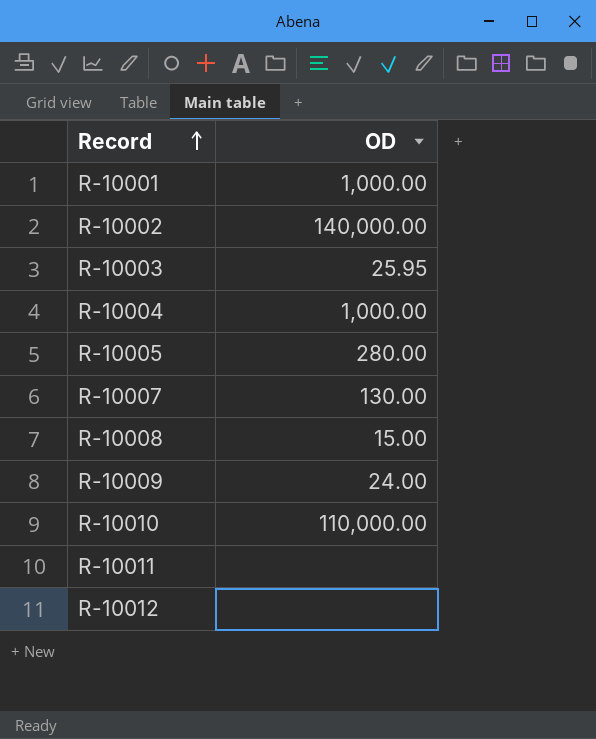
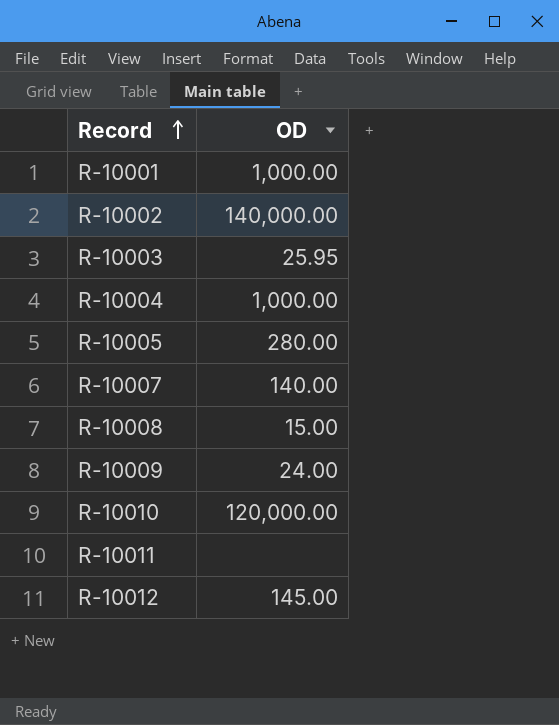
R-10007 | OD: 130.00 -> 140.00
R-10010 | OD: 110,000.00 -> 120,000.00
R-10012 | OD: none -> 145.00

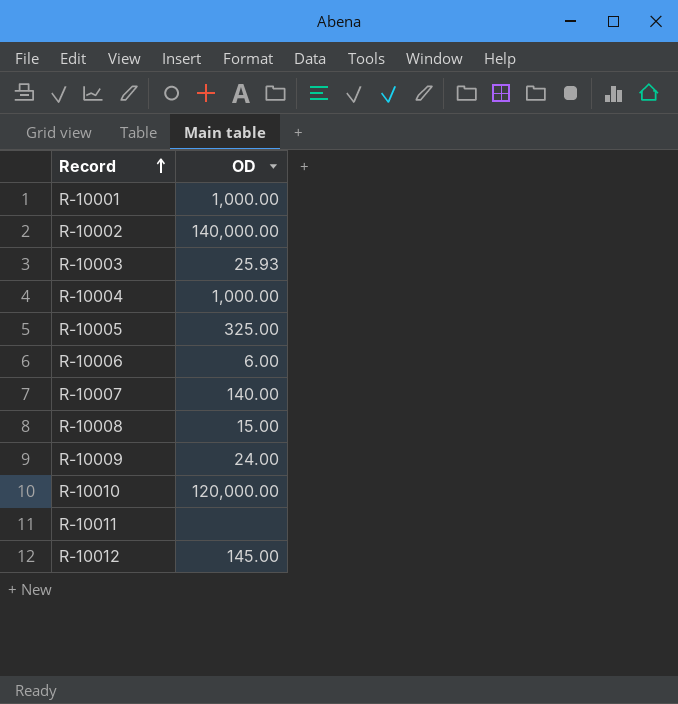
R-10003 | OD: 25.95 -> 25.93
R-10005 | OD: 280.00 -> 325.00
row R-10006: none -> 6.00

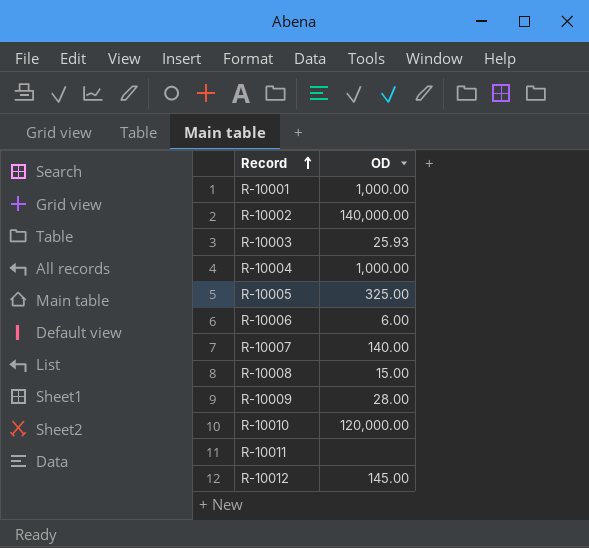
R-10009 | OD: 24.00 -> 28.00

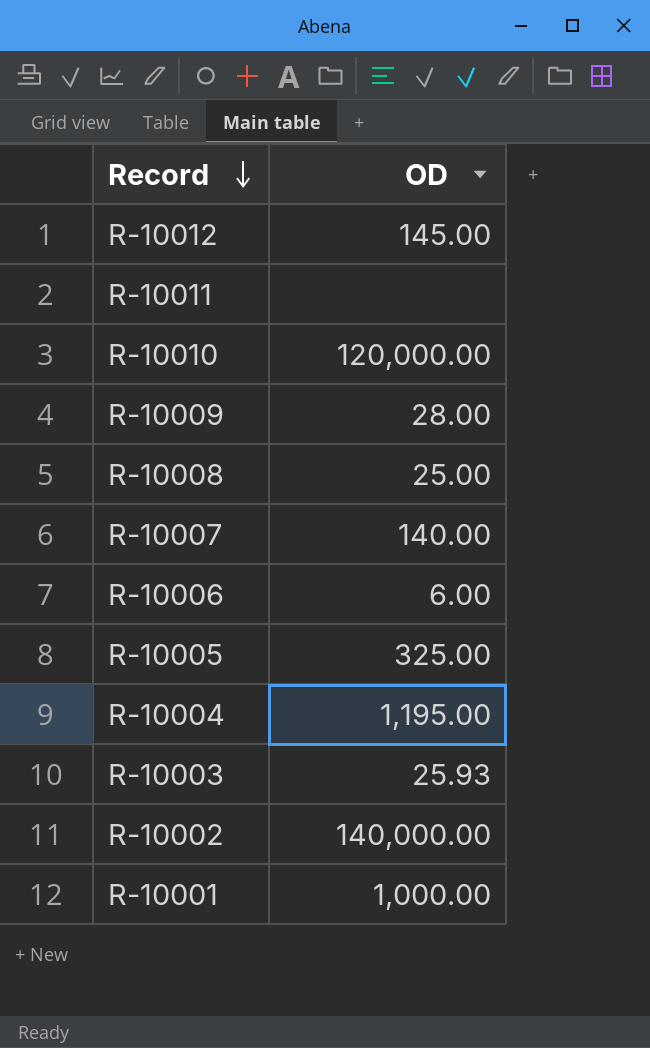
row order: Record ascending -> Record descending
R-10008 | OD: 15.00 -> 25.00
R-10004 | OD: 1,000.00 -> 1,195.00

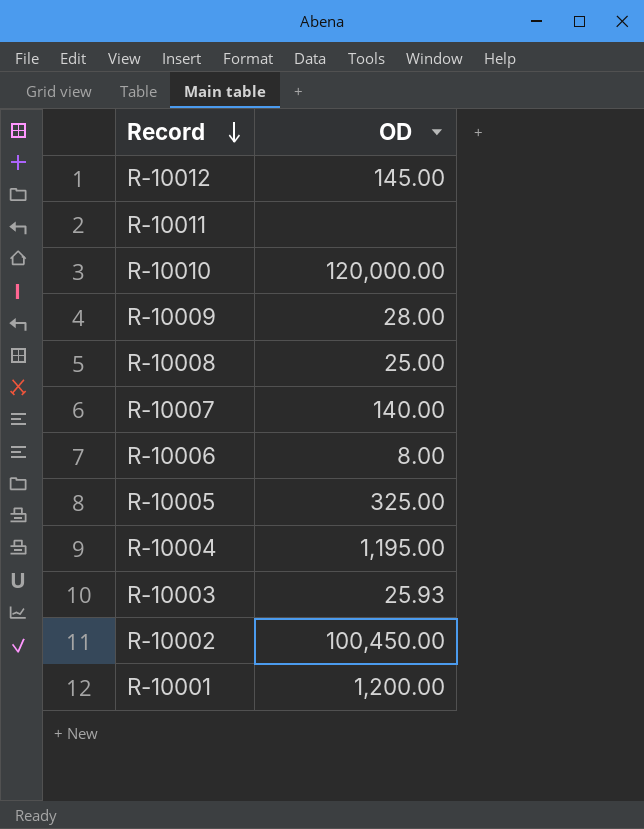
R-10006 | OD: 6.00 -> 8.00
R-10002 | OD: 140,000.00 -> 100,450.00
R-10001 | OD: 1,000.00 -> 1,200.00

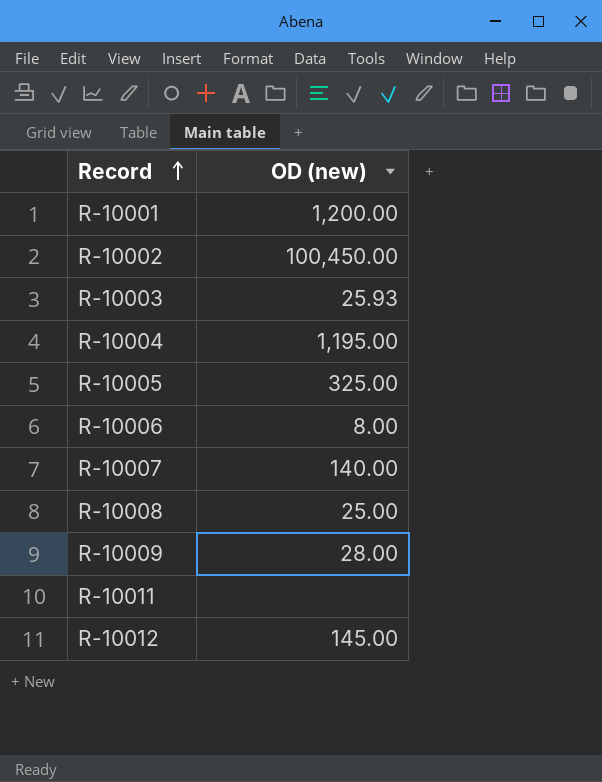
row order: Record descending -> Record ascending
column name: OD -> OD (new)
row R-10010: 120,000.00 -> none

